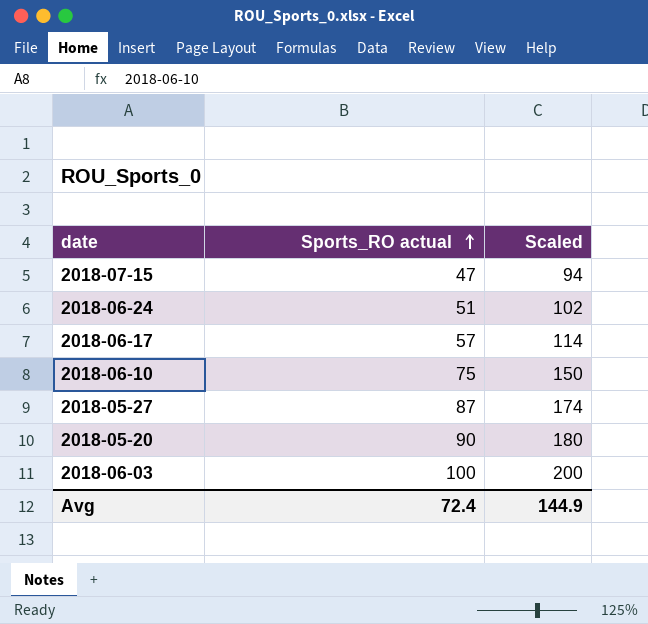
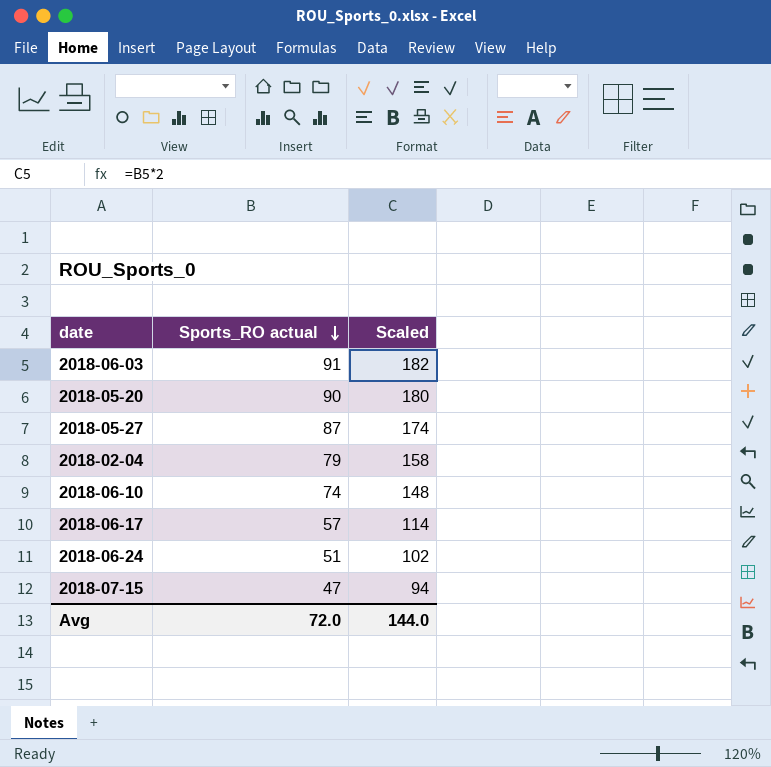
row order: Sports_RO actual ascending -> Sports_RO actual descending
2018-06-03 | Sports_RO actual: 100 -> 91
2018-06-03 | Scaled: 200 -> 182
row 2018-02-04: none -> 79 | 158
2018-06-10 | Sports_RO actual: 75 -> 74
2018-06-10 | Scaled: 150 -> 148
Avg | Sports_RO actual: 72.4 -> 72.0
Avg | Scaled: 144.9 -> 144.0

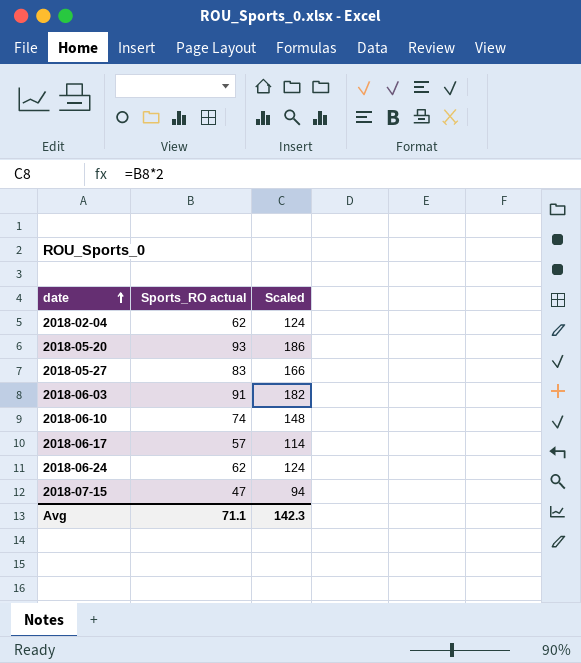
row order: Sports_RO actual descending -> date ascending
2018-02-04 | Sports_RO actual: 79 -> 62
2018-02-04 | Scaled: 158 -> 124
2018-05-20 | Sports_RO actual: 90 -> 93
2018-05-20 | Scaled: 180 -> 186
2018-05-27 | Sports_RO actual: 87 -> 83
2018-05-27 | Scaled: 174 -> 166
2018-06-24 | Sports_RO actual: 51 -> 62
2018-06-24 | Scaled: 102 -> 124
Avg | Sports_RO actual: 72.0 -> 71.1
Avg | Scaled: 144.0 -> 142.3

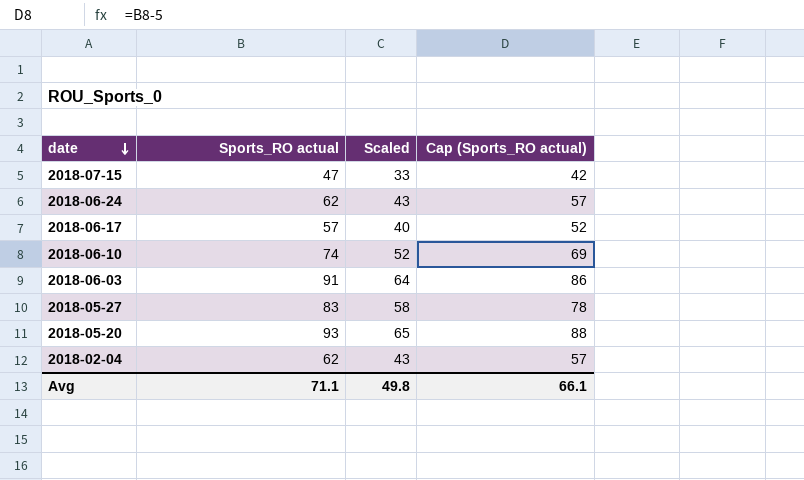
row order: date ascending -> date descending
column Scaled | formula: [Sports_RO actual] * 2 -> [Sports_RO actual] * 0.7
column Cap (Sports_RO actual) | formula: none -> [Sports_RO actual] - 5
Avg | Scaled: 142.3 -> 49.8

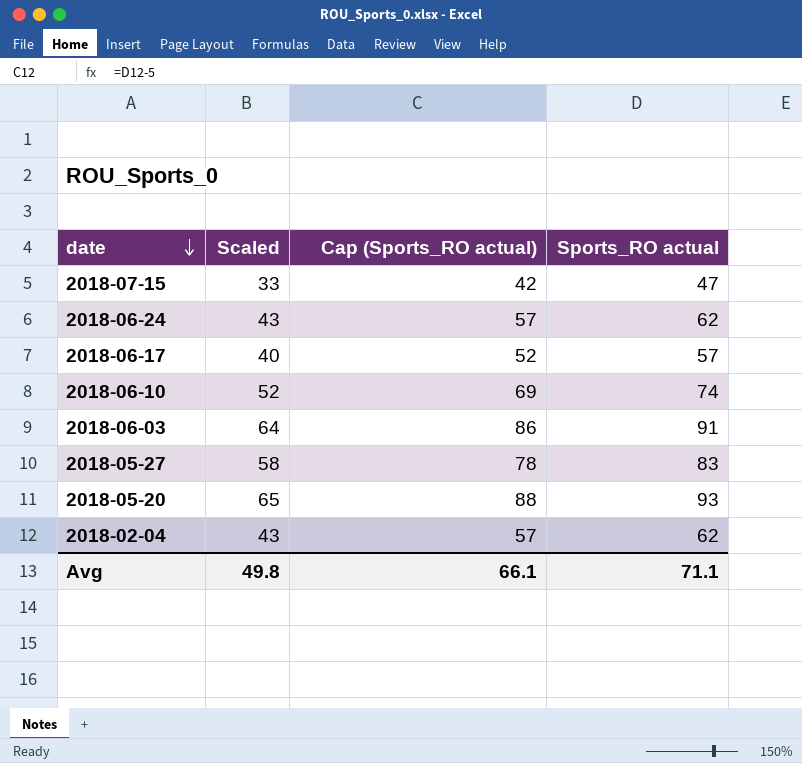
column Sports_RO actual | position: 2 -> 4

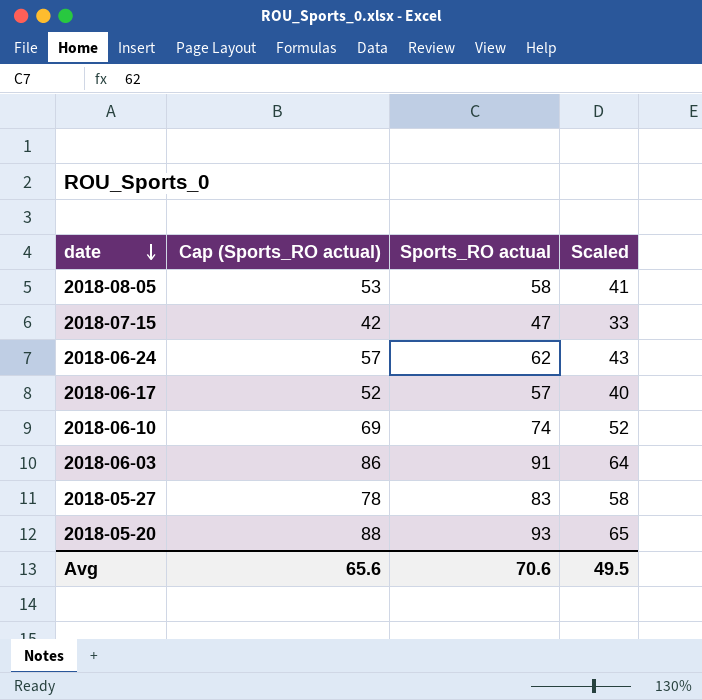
column Scaled | position: 2 -> 4
row 2018-02-04: 43 | 57 | 62 -> none
row 2018-08-05: none -> 53 | 58 | 41
Avg | Cap (Sports_RO actual): 66.1 -> 65.6
Avg | Sports_RO actual: 71.1 -> 70.6
Avg | Scaled: 49.8 -> 49.5

